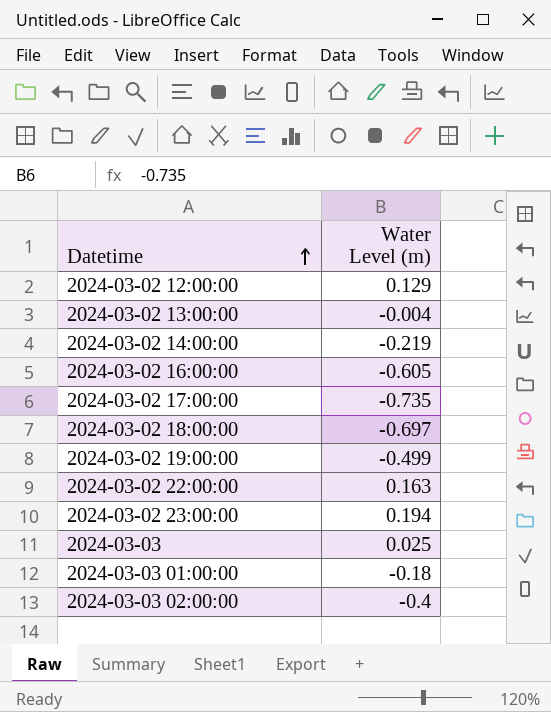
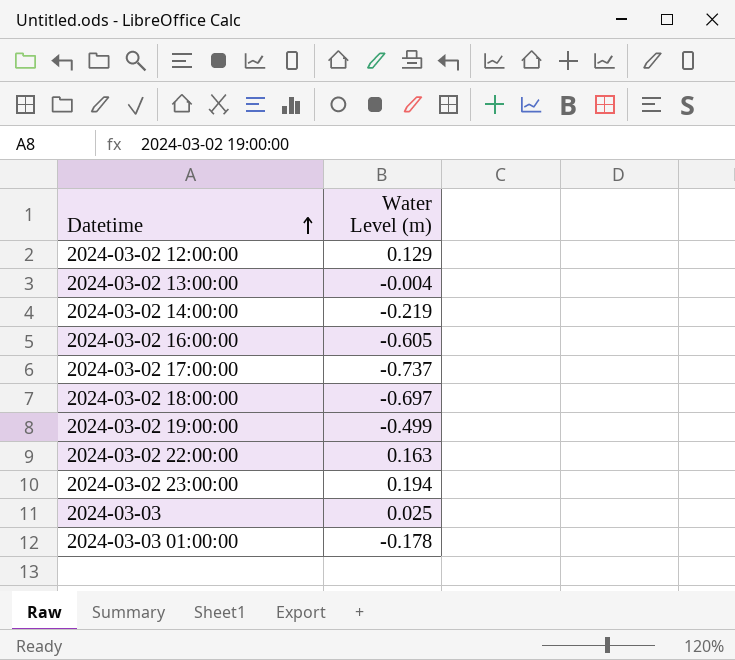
row 2024-03-03 02:00:00: -0.4 -> none
2024-03-02 17:00:00 | Water Level (m): -0.735 -> -0.737
2024-03-03 01:00:00 | Water Level (m): -0.18 -> -0.178

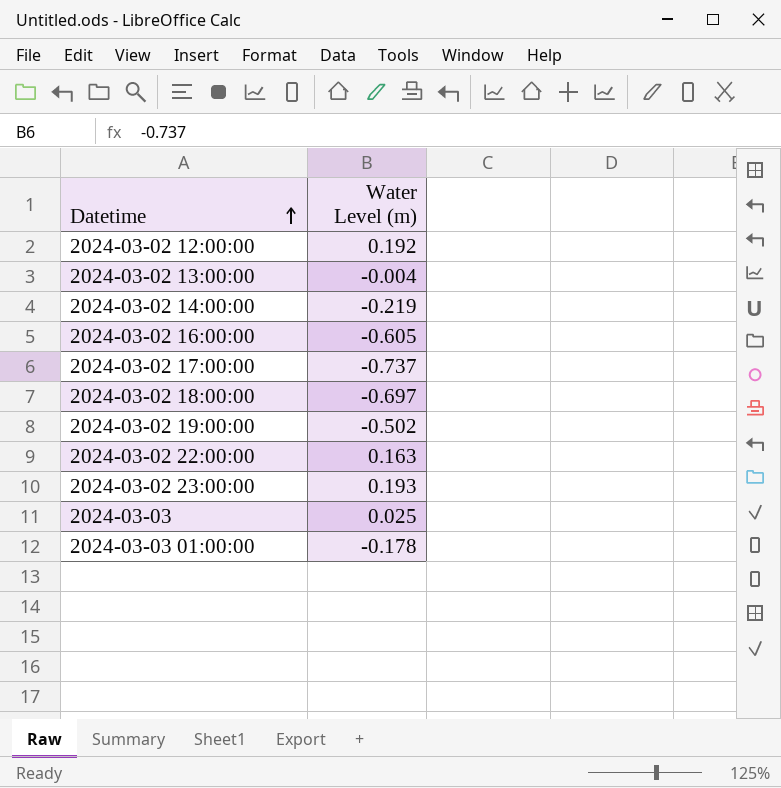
2024-03-02 12:00:00 | Water Level (m): 0.129 -> 0.192
2024-03-02 19:00:00 | Water Level (m): -0.499 -> -0.502
2024-03-02 23:00:00 | Water Level (m): 0.194 -> 0.193

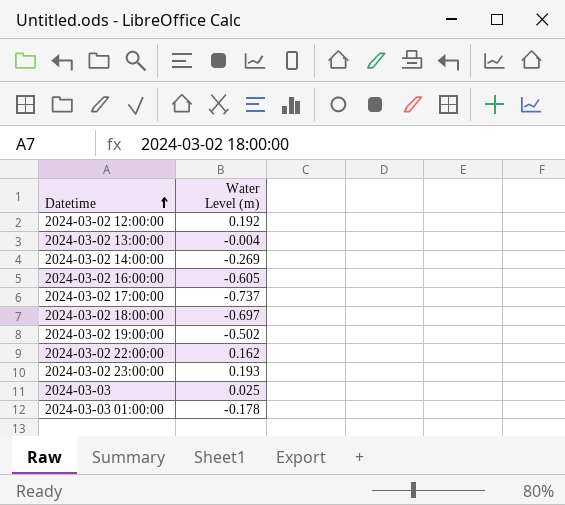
2024-03-02 14:00:00 | Water Level (m): -0.219 -> -0.269
2024-03-02 22:00:00 | Water Level (m): 0.163 -> 0.162

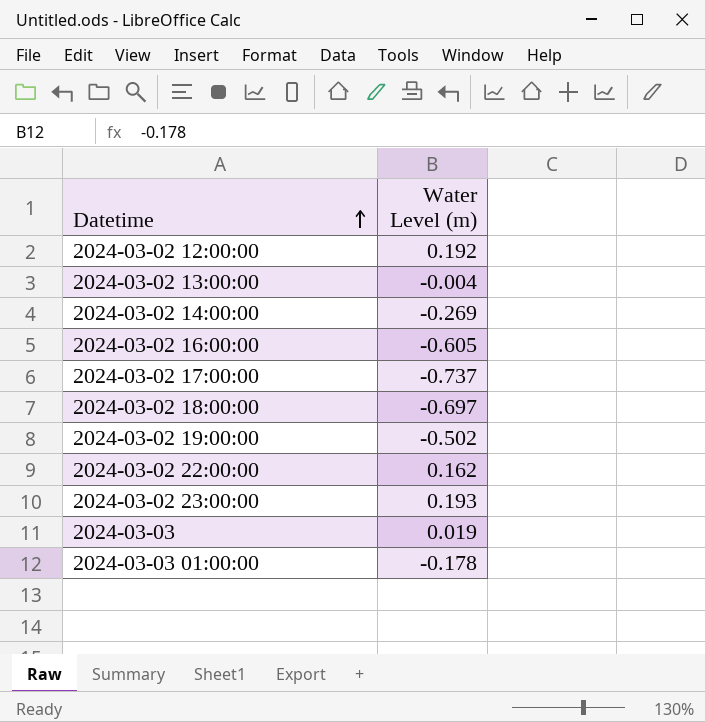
2024-03-03 | Water Level (m): 0.025 -> 0.019

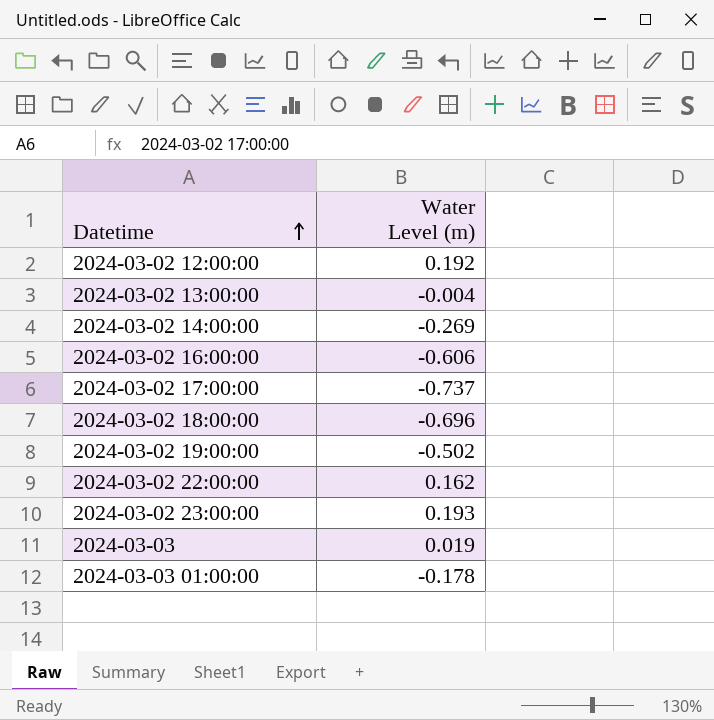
2024-03-02 16:00:00 | Water Level (m): -0.605 -> -0.606
2024-03-02 18:00:00 | Water Level (m): -0.697 -> -0.696

